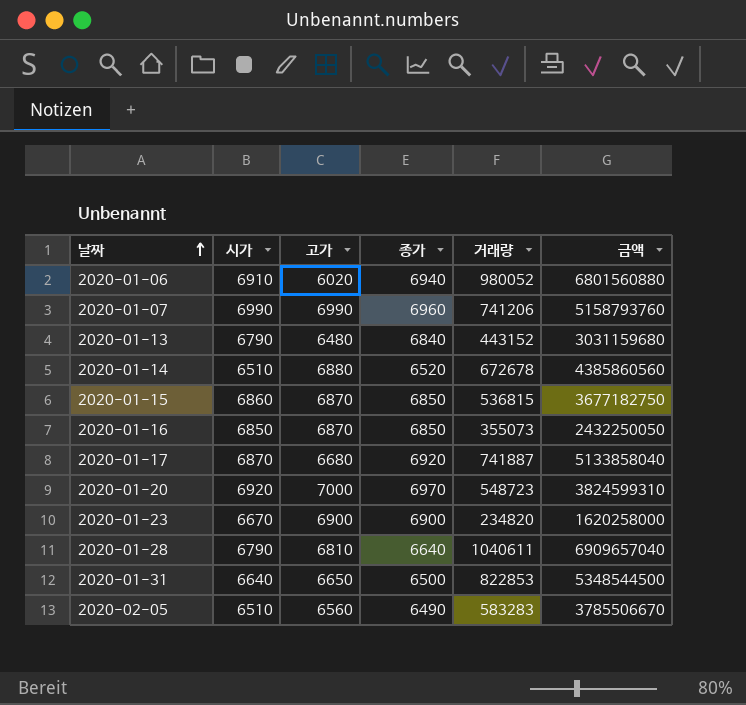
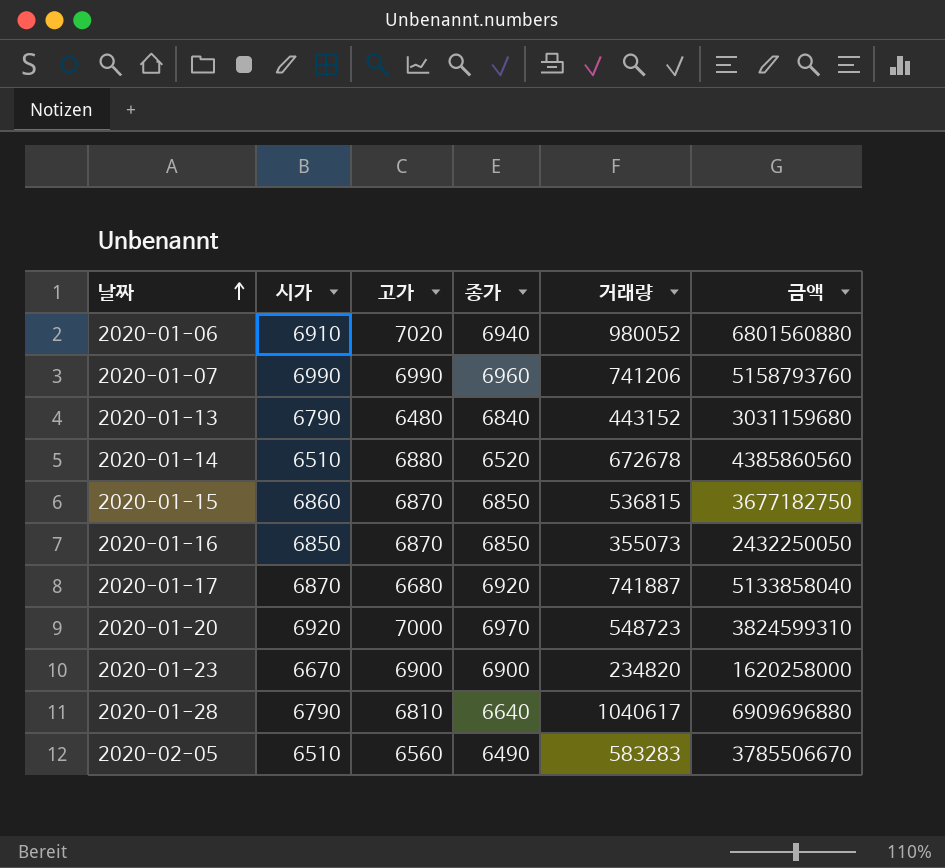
row 2020-01-31: 6640 | 6650 | 6500 | 822853 | 5348544500 -> none
2020-01-06 | 고가: 6020 -> 7020
2020-01-28 | 거래량: 1040611 -> 1040617
2020-01-28 | 금액: 6909657040 -> 6909696880

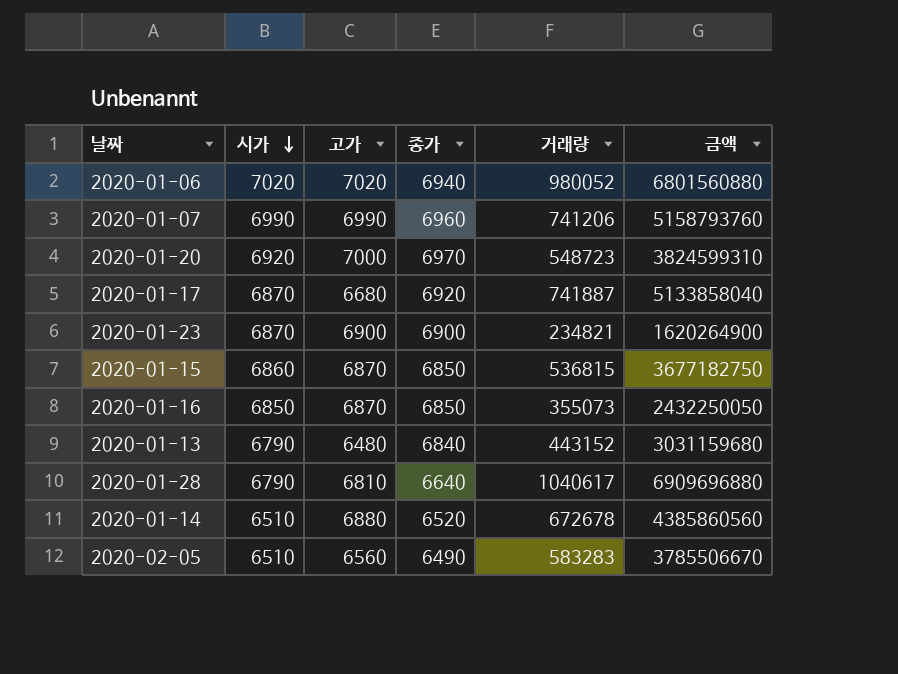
row order: 날짜 ascending -> 시가 descending
2020-01-06 | 시가: 6910 -> 7020
2020-01-23 | 시가: 6670 -> 6870
2020-01-23 | 거래량: 234820 -> 234821
2020-01-23 | 금액: 1620258000 -> 1620264900

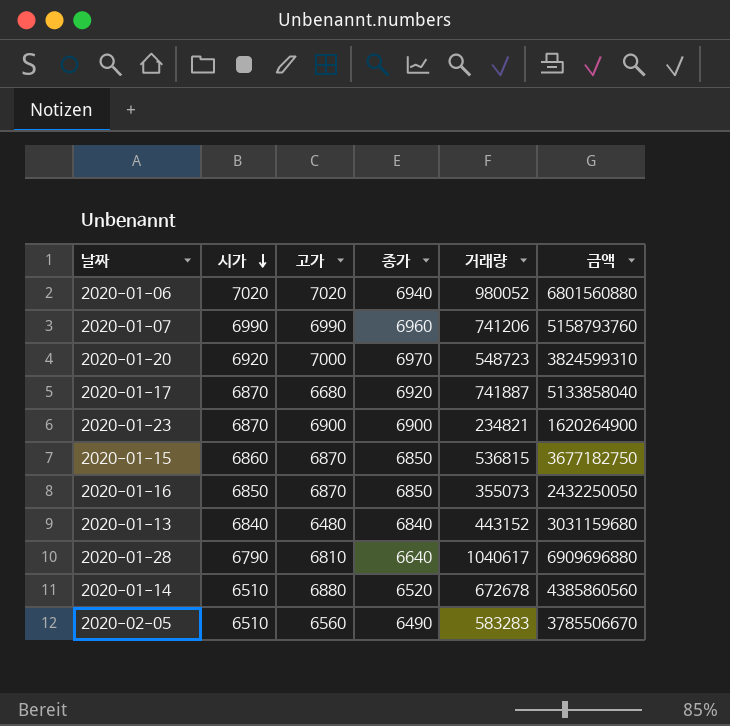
2020-01-13 | 시가: 6790 -> 6840

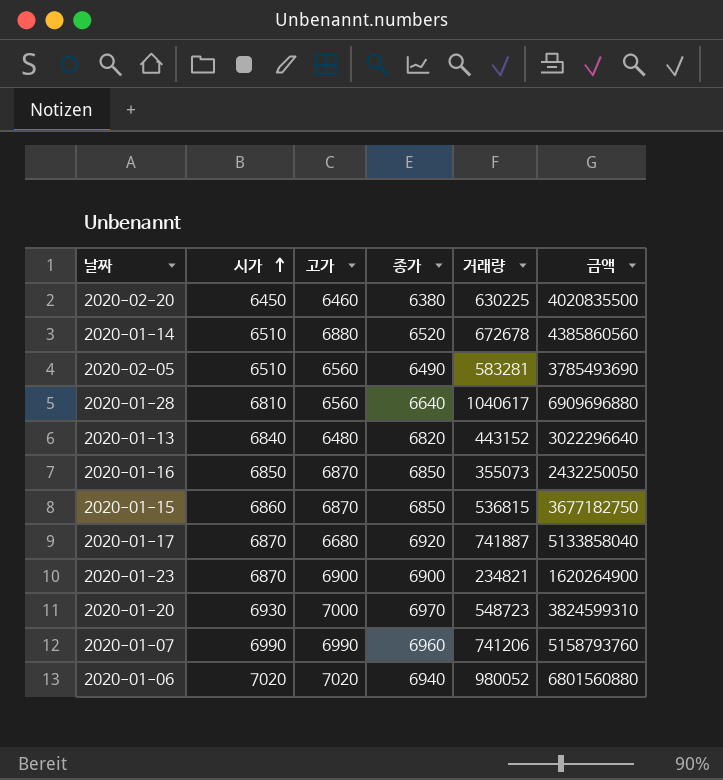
row order: 시가 descending -> 시가 ascending
row 2020-02-20: none -> 6450 | 6460 | 6380 | 630225 | 4020835500
2020-02-05 | 거래량: 583283 -> 583281
2020-02-05 | 금액: 3785506670 -> 3785493690
2020-01-28 | 시가: 6790 -> 6810
2020-01-28 | 고가: 6810 -> 6560
2020-01-13 | 종가: 6840 -> 6820
2020-01-13 | 금액: 3031159680 -> 3022296640
2020-01-20 | 시가: 6920 -> 6930

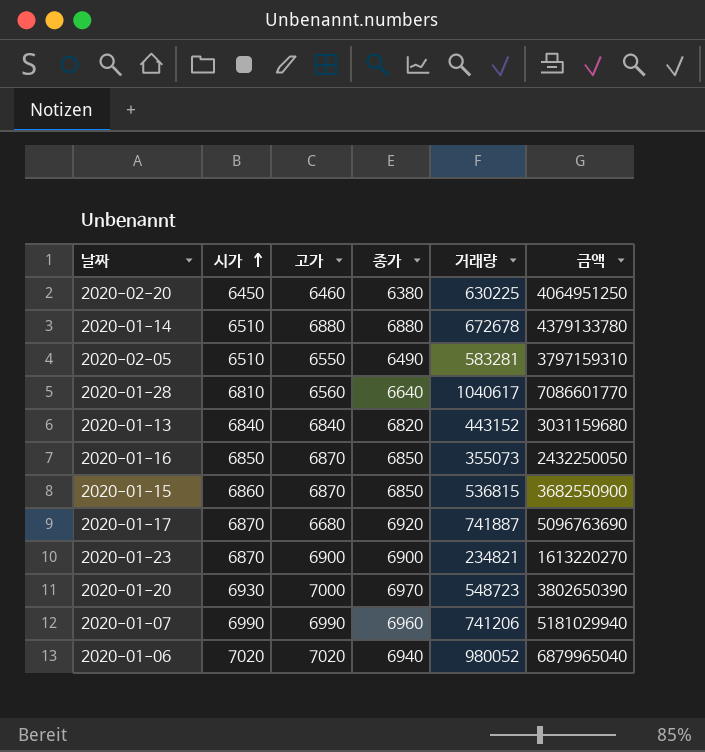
column 금액 | formula: [종가] * [거래량] -> [시가] * [거래량]
2020-01-14 | 종가: 6520 -> 6880
2020-02-05 | 고가: 6560 -> 6550
2020-01-13 | 고가: 6480 -> 6840

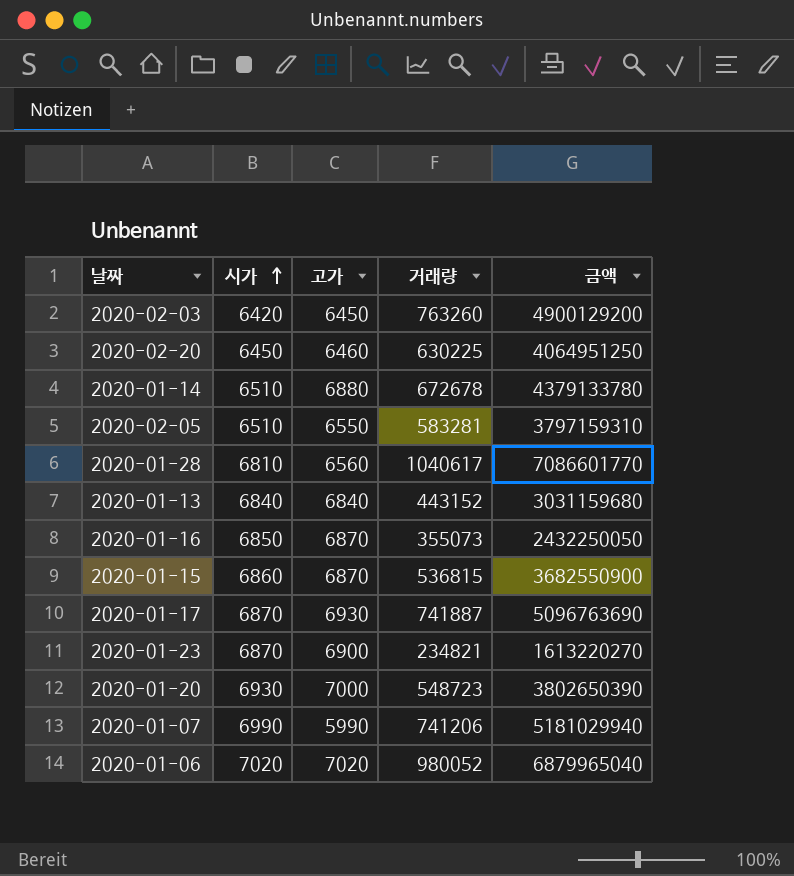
column 종가 | position: 4 -> none
row 2020-02-03: none -> 6420 | 6450 | 763260 | 4900129200
2020-01-17 | 고가: 6680 -> 6930
2020-01-07 | 고가: 6990 -> 5990

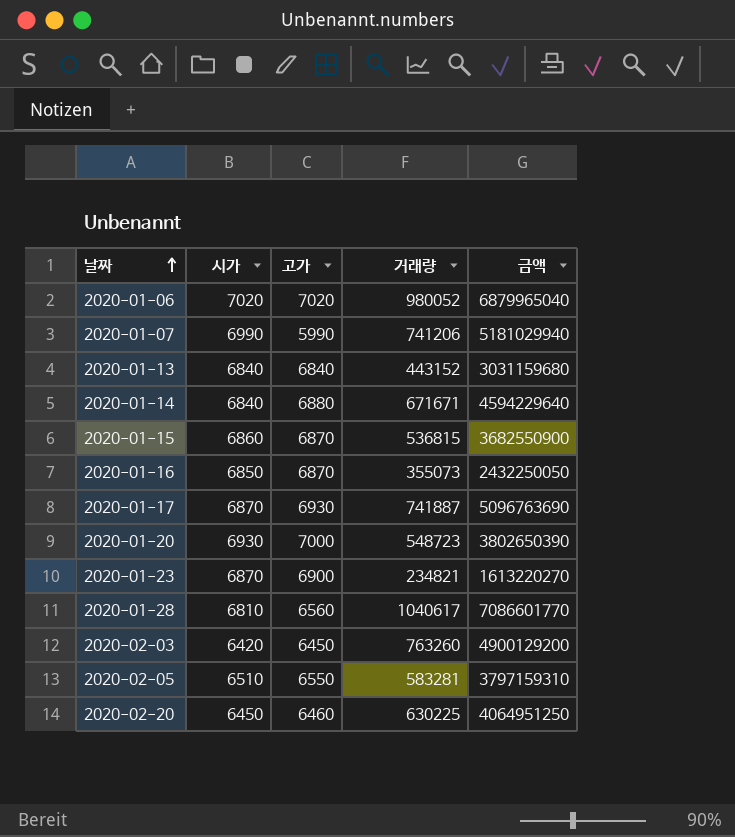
row order: 시가 ascending -> 날짜 ascending
2020-01-14 | 시가: 6510 -> 6840
2020-01-14 | 거래량: 672678 -> 671671
2020-01-14 | 금액: 4379133780 -> 4594229640

